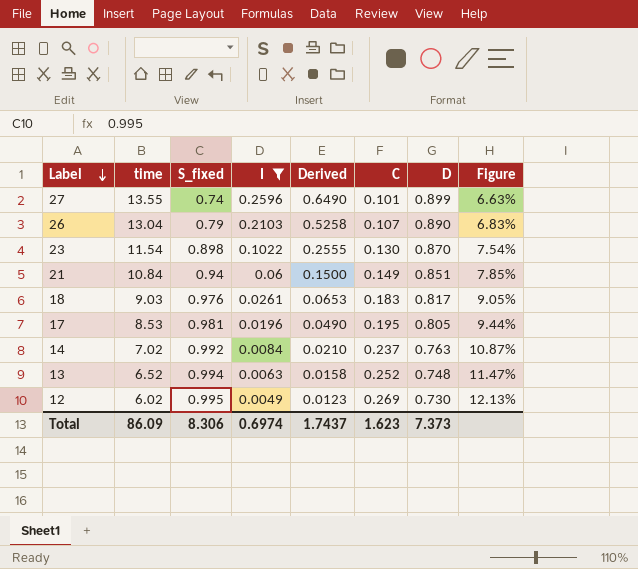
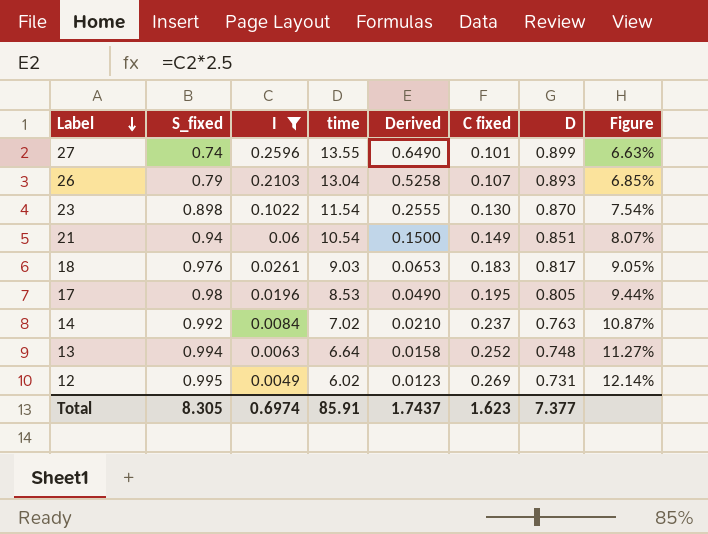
column time | position: 2 -> 4
column name: C -> C fixed
26 | D: 0.890 -> 0.893
26 | Figure: 6.83% -> 6.85%
21 | time: 10.84 -> 10.54
21 | Figure: 7.85% -> 8.07%
17 | S_fixed: 0.981 -> 0.98
13 | time: 6.52 -> 6.64
13 | Figure: 11.47% -> 11.27%
12 | D: 0.730 -> 0.731
12 | Figure: 12.13% -> 12.14%
Total | S_fixed: 8.306 -> 8.305
Total | time: 86.09 -> 85.91
Total | D: 7.373 -> 7.377

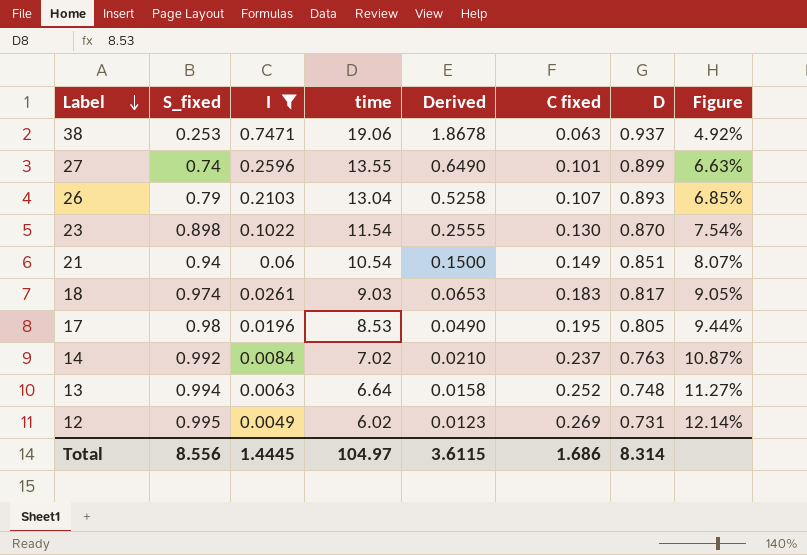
row 38: none -> 0.253 | 0.7471 | 19.06 | 1.8678 | 0.063 | 0.937 | 4.92%
18 | S_fixed: 0.976 -> 0.974
Total | S_fixed: 8.305 -> 8.556
Total | I: 0.6974 -> 1.4445
Total | time: 85.91 -> 104.97
Total | Derived: 1.7437 -> 3.6115
Total | C fixed: 1.623 -> 1.686
Total | D: 7.377 -> 8.314

